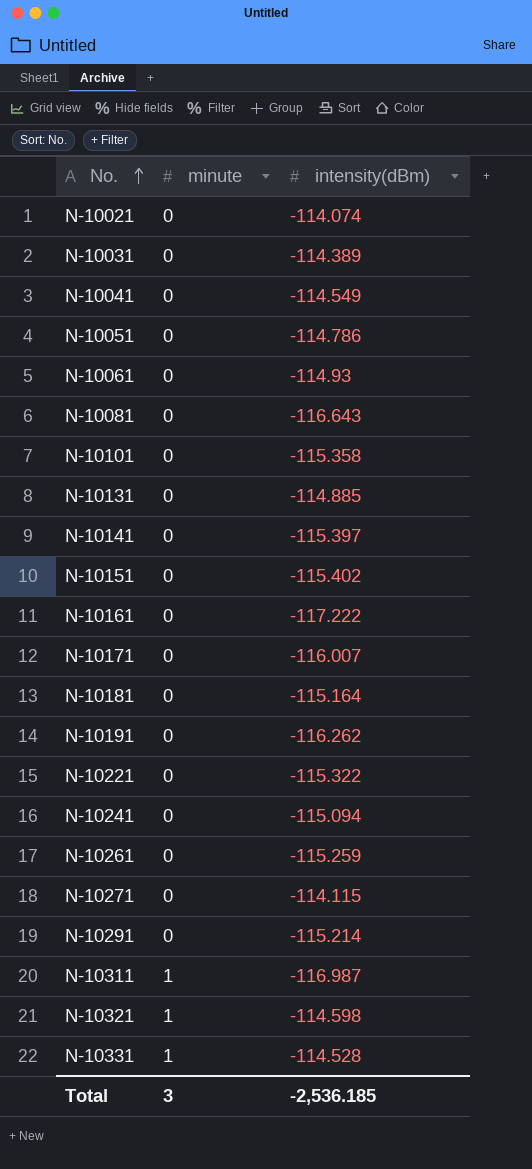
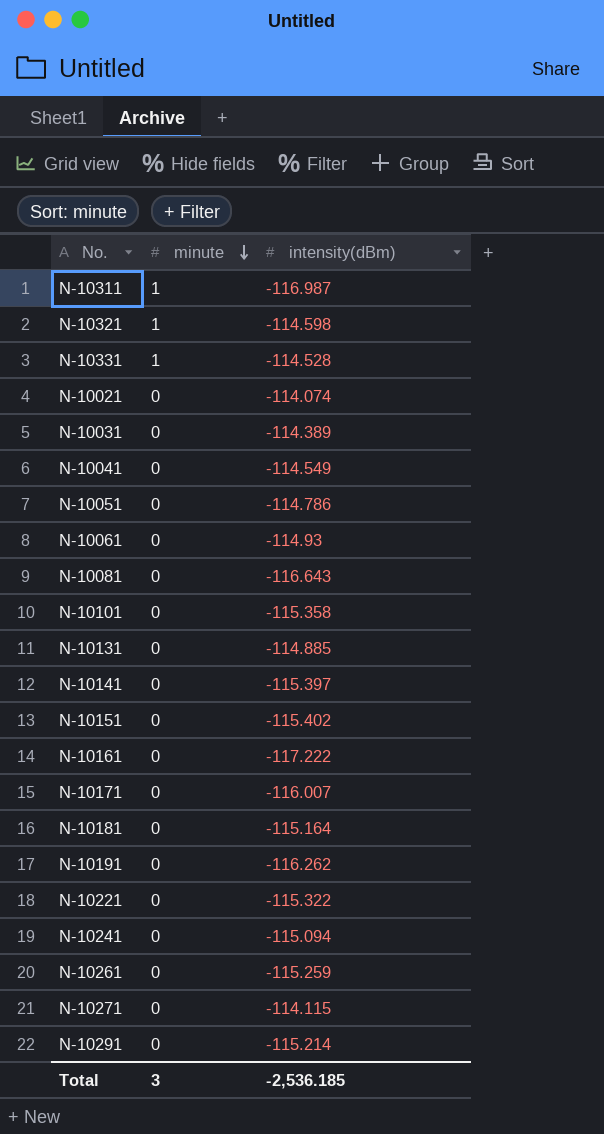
row order: No. ascending -> minute descending

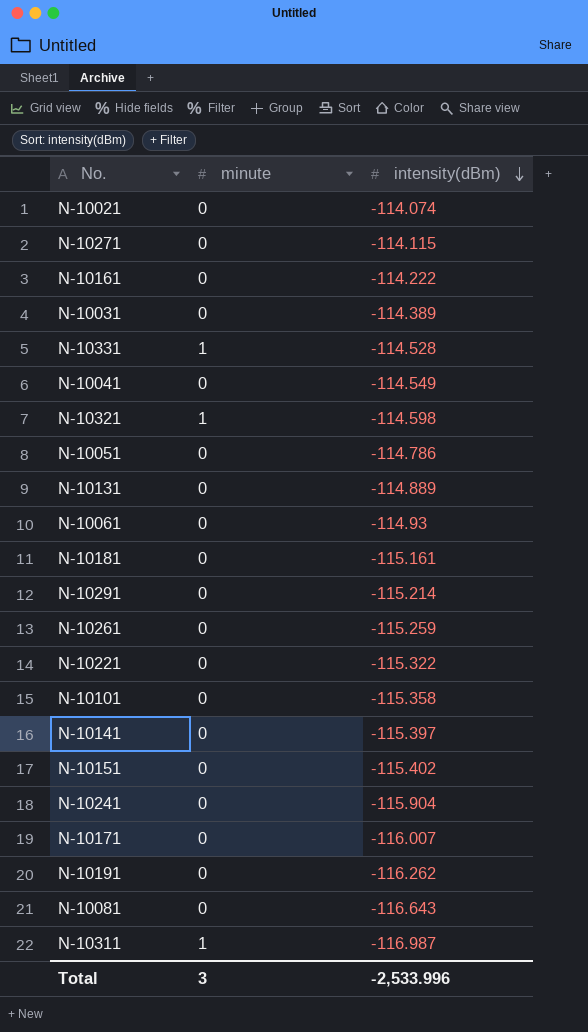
row order: minute descending -> intensity(dBm) descending
N-10161 | intensity(dBm): -117.222 -> -114.222
N-10131 | intensity(dBm): -114.885 -> -114.889
N-10181 | intensity(dBm): -115.164 -> -115.161
N-10241 | intensity(dBm): -115.094 -> -115.904
Total | intensity(dBm): -2,536.185 -> -2,533.996

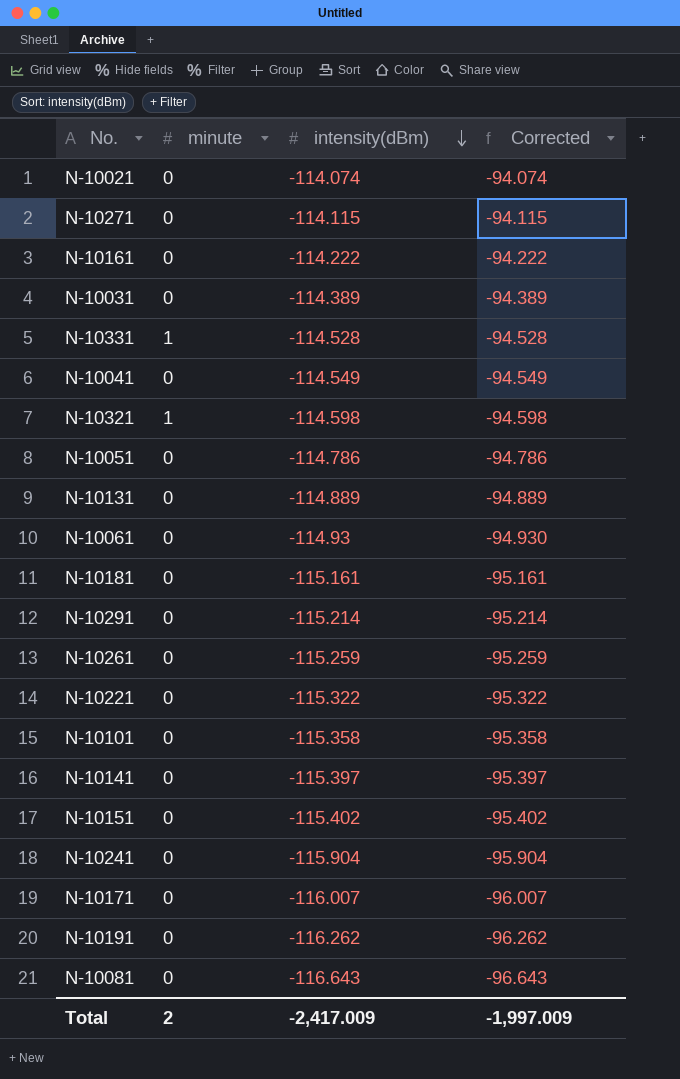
column Corrected | formula: none -> [intensity(dBm)] + 20
row N-10311: 1 | -116.987 -> none
Total | minute: 3 -> 2
Total | intensity(dBm): -2,533.996 -> -2,417.009

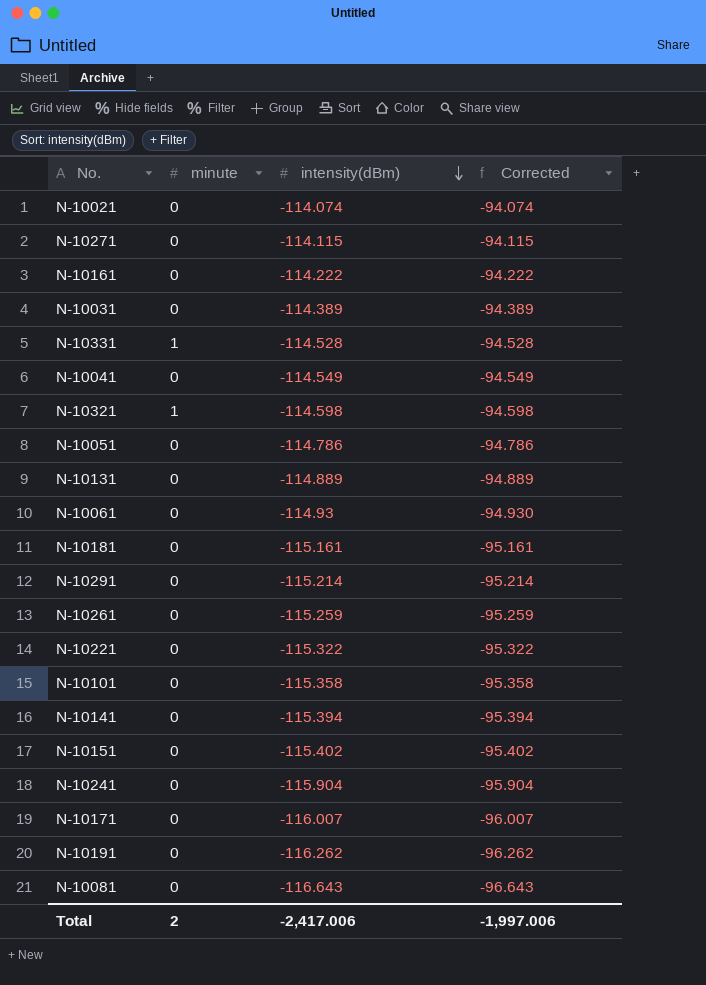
N-10141 | intensity(dBm): -115.397 -> -115.394
N-10141 | Corrected: -95.397 -> -95.394
Total | intensity(dBm): -2,417.009 -> -2,417.006
Total | Corrected: -1,997.009 -> -1,997.006

